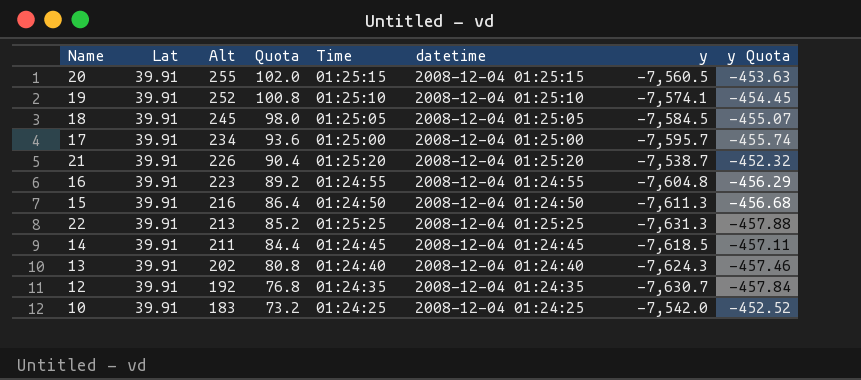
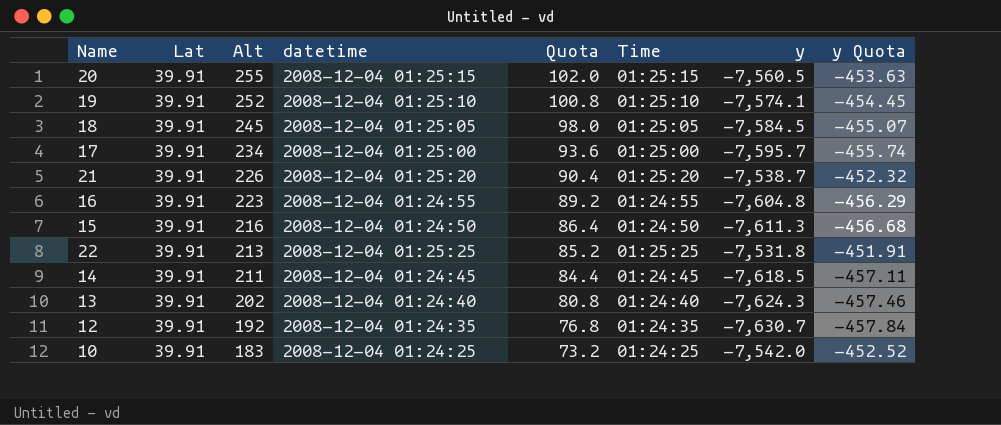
column datetime | position: 6 -> 4
22 | y: -7,631.3 -> -7,531.8
22 | y Quota: -457.88 -> -451.91

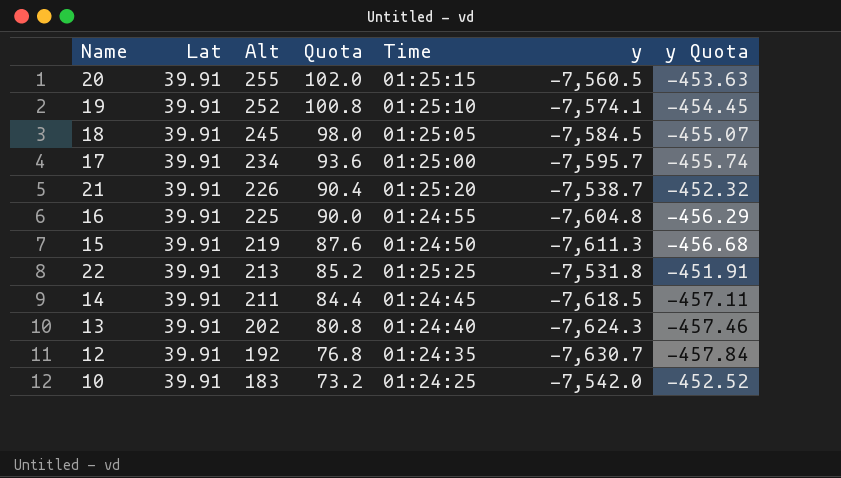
column datetime | position: 4 -> none
16 | Alt: 223 -> 225
16 | Quota: 89.2 -> 90.0
15 | Alt: 216 -> 219
15 | Quota: 86.4 -> 87.6

